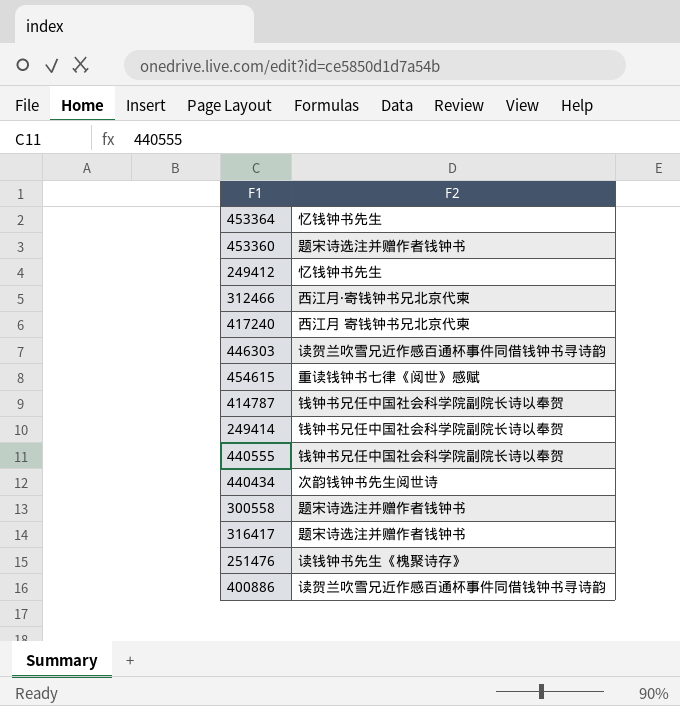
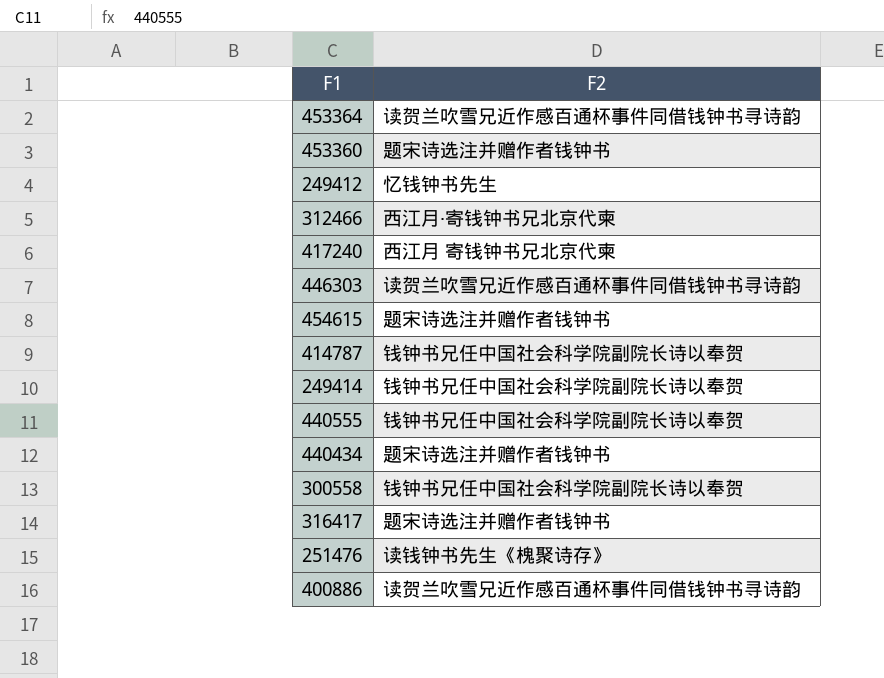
453364 | F2: 忆钱钟书先生 -> 读贺兰吹雪兄近作感百通杯事件同借钱钟书寻诗韵
454615 | F2: 重读钱钟书七律《阅世》感赋 -> 题宋诗选注并赠作者钱钟书
440434 | F2: 次韵钱钟书先生阅世诗 -> 题宋诗选注并赠作者钱钟书
300558 | F2: 题宋诗选注并赠作者钱钟书 -> 钱钟书兄任中国社会科学院副院长诗以奉贺

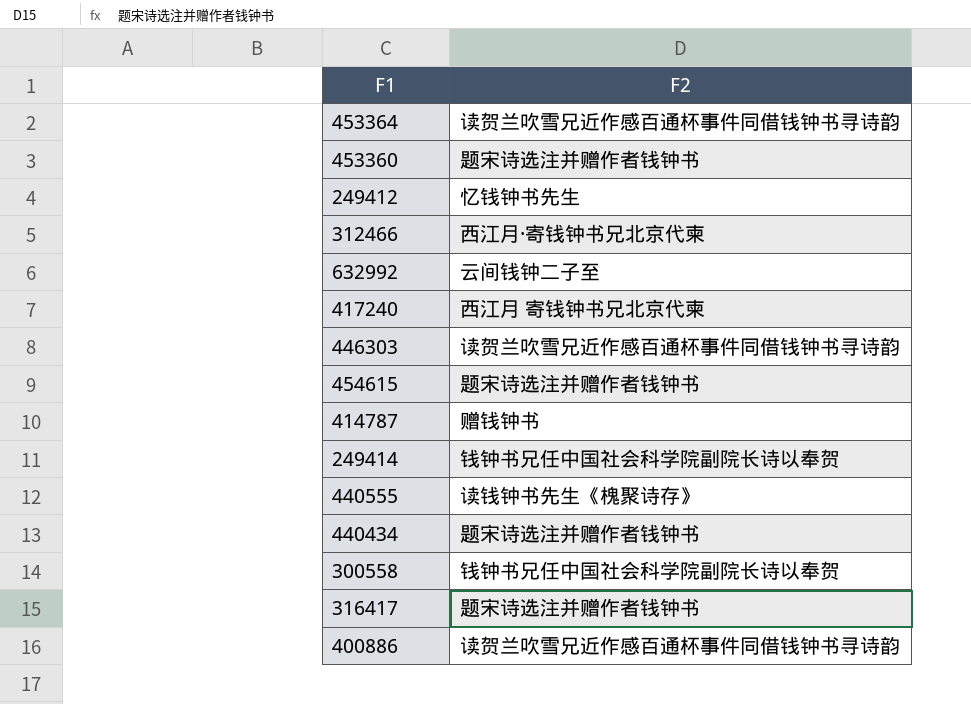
row 251476: 读钱钟书先生《槐聚诗存》 -> none
row 632992: none -> 云间钱钟二子至
414787 | F2: 钱钟书兄任中国社会科学院副院长诗以奉贺 -> 赠钱钟书
440555 | F2: 钱钟书兄任中国社会科学院副院长诗以奉贺 -> 读钱钟书先生《槐聚诗存》

